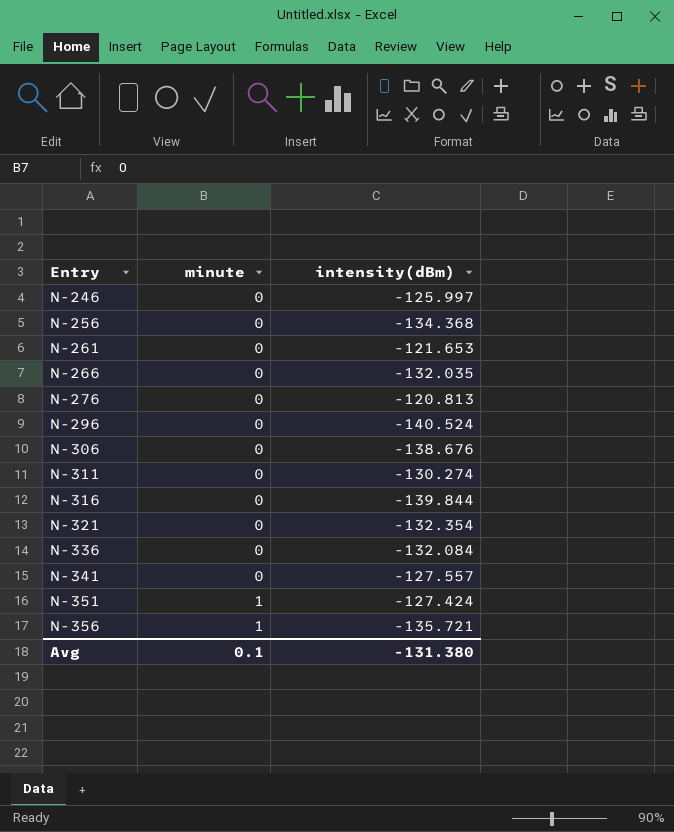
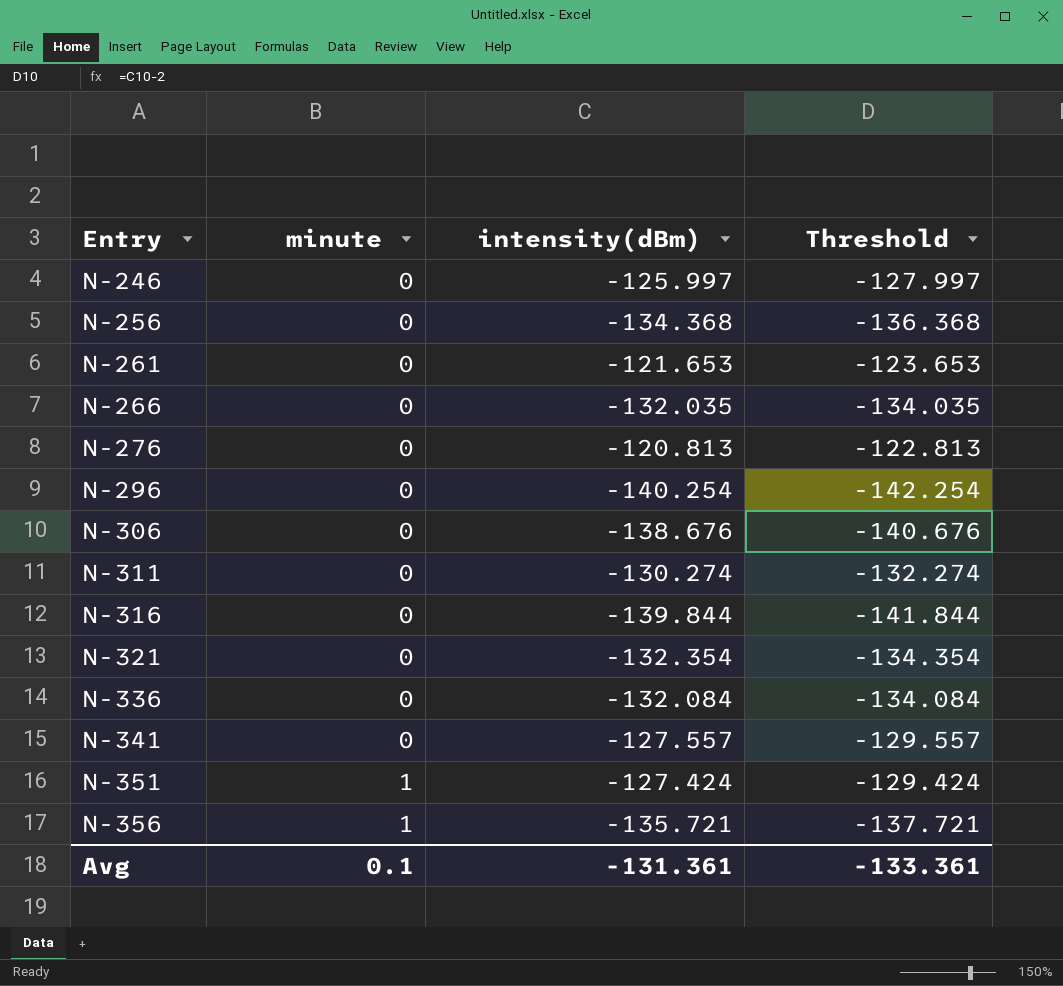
column Threshold | formula: none -> [intensity(dBm)] - 2
N-296 | intensity(dBm): -140.524 -> -140.254
Avg | intensity(dBm): -131.380 -> -131.361

